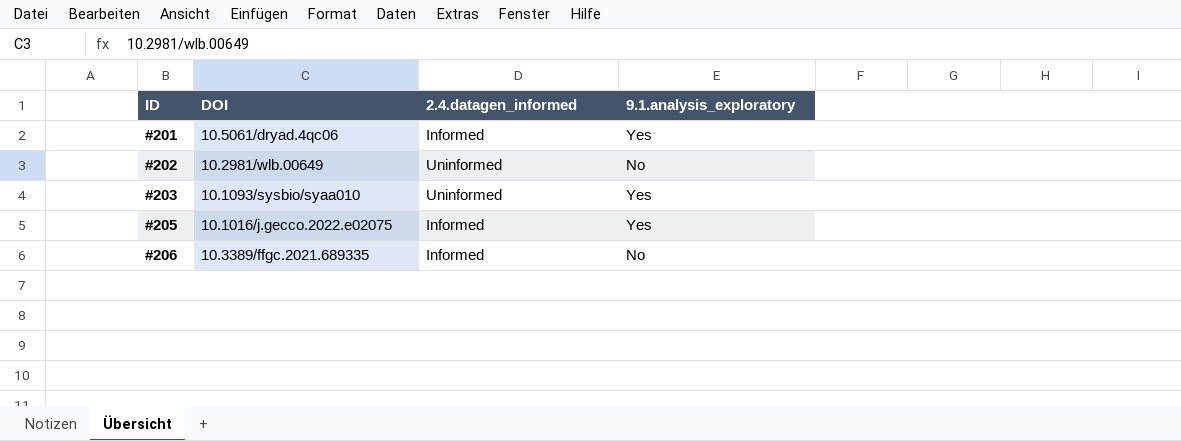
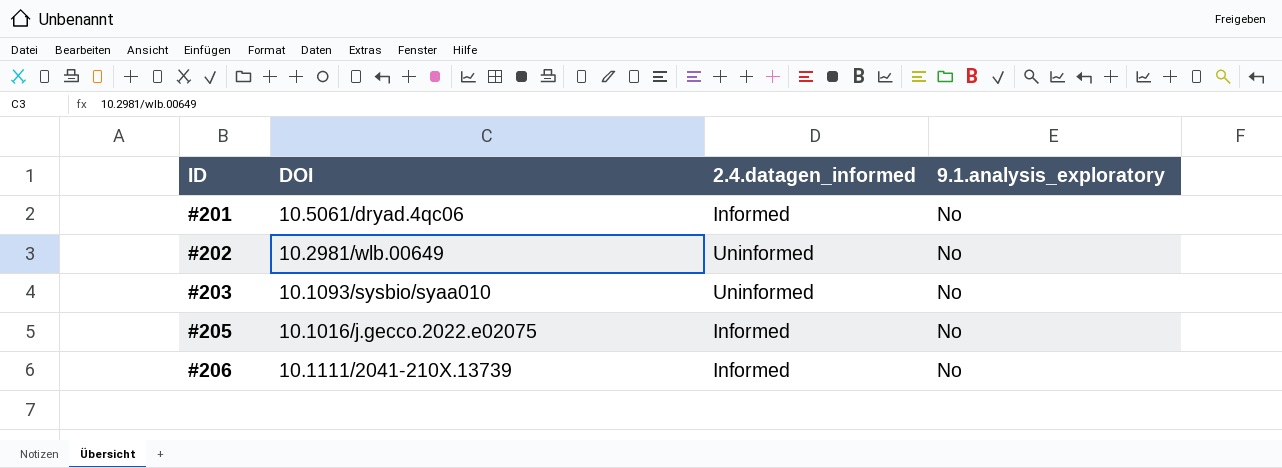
#201 | 9.1.analysis_exploratory: Yes -> No
#203 | 9.1.analysis_exploratory: Yes -> No
#205 | 9.1.analysis_exploratory: Yes -> No
#206 | DOI: 10.3389/ffgc.2021.689335 -> 10.1111/2041-210X.13739

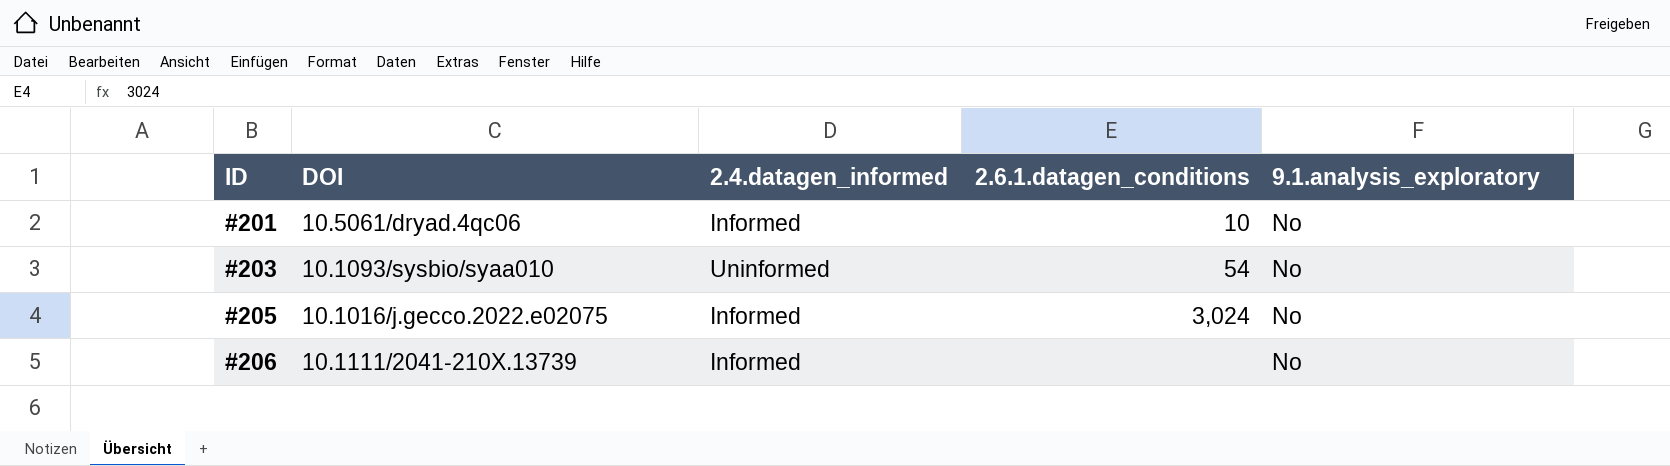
column 2.6.1.datagen_conditions | position: none -> 4
row #202: 10.2981/wlb.00649 | Uninformed | No -> none

